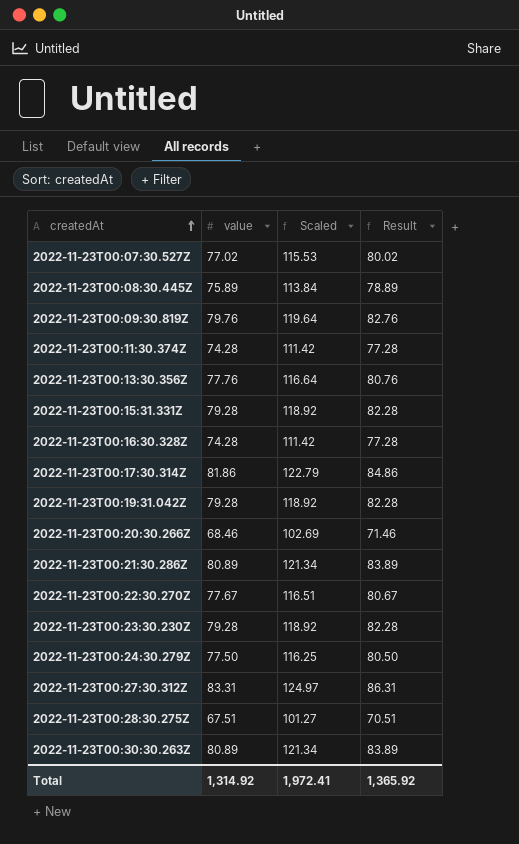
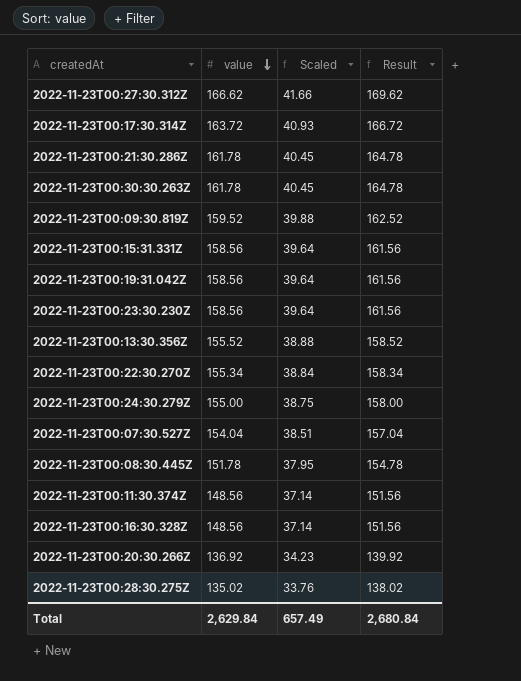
row order: createdAt ascending -> value descending
column Scaled | formula: [value] * 1.5 -> [value] * 0.25
2022-11-23T00:27:30.312Z | value: 83.31 -> 166.62
2022-11-23T00:27:30.312Z | Result: 86.31 -> 169.62
2022-11-23T00:17:30.314Z | value: 81.86 -> 163.72
2022-11-23T00:17:30.314Z | Result: 84.86 -> 166.72
2022-11-23T00:21:30.286Z | value: 80.89 -> 161.78
2022-11-23T00:21:30.286Z | Result: 83.89 -> 164.78
2022-11-23T00:30:30.263Z | value: 80.89 -> 161.78
2022-11-23T00:30:30.263Z | Result: 83.89 -> 164.78
2022-11-23T00:09:30.819Z | value: 79.76 -> 159.52
2022-11-23T00:09:30.819Z | Result: 82.76 -> 162.52
2022-11-23T00:15:31.331Z | value: 79.28 -> 158.56
2022-11-23T00:15:31.331Z | Result: 82.28 -> 161.56
2022-11-23T00:19:31.042Z | value: 79.28 -> 158.56
2022-11-23T00:19:31.042Z | Result: 82.28 -> 161.56
2022-11-23T00:23:30.230Z | value: 79.28 -> 158.56
2022-11-23T00:23:30.230Z | Result: 82.28 -> 161.56
2022-11-23T00:13:30.356Z | value: 77.76 -> 155.52
2022-11-23T00:13:30.356Z | Result: 80.76 -> 158.52
2022-11-23T00:22:30.270Z | value: 77.67 -> 155.34
2022-11-23T00:22:30.270Z | Result: 80.67 -> 158.34
2022-11-23T00:24:30.279Z | value: 77.50 -> 155.00
2022-11-23T00:24:30.279Z | Result: 80.50 -> 158.00
2022-11-23T00:07:30.527Z | value: 77.02 -> 154.04
2022-11-23T00:07:30.527Z | Result: 80.02 -> 157.04
2022-11-23T00:08:30.445Z | value: 75.89 -> 151.78
2022-11-23T00:08:30.445Z | Result: 78.89 -> 154.78
2022-11-23T00:11:30.374Z | value: 74.28 -> 148.56
2022-11-23T00:11:30.374Z | Result: 77.28 -> 151.56
2022-11-23T00:16:30.328Z | value: 74.28 -> 148.56
2022-11-23T00:16:30.328Z | Result: 77.28 -> 151.56
2022-11-23T00:20:30.266Z | value: 68.46 -> 136.92
2022-11-23T00:20:30.266Z | Result: 71.46 -> 139.92
2022-11-23T00:28:30.275Z | value: 67.51 -> 135.02
2022-11-23T00:28:30.275Z | Result: 70.51 -> 138.02
Total | value: 1,314.92 -> 2,629.84
Total | Scaled: 1,972.41 -> 657.49
Total | Result: 1,365.92 -> 2,680.84

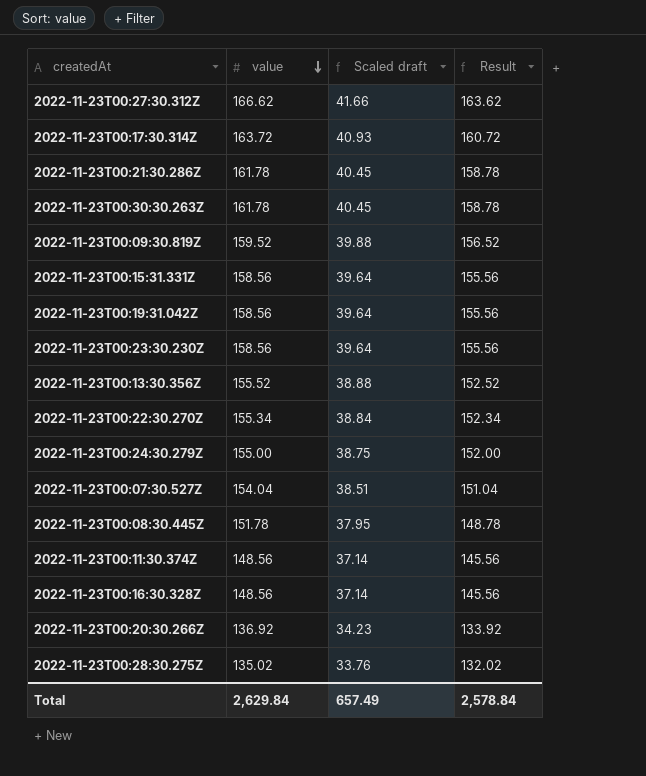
column name: Scaled -> Scaled draft
column Result | formula: [value] + 3 -> [value] - 3
Total | Result: 2,680.84 -> 2,578.84

